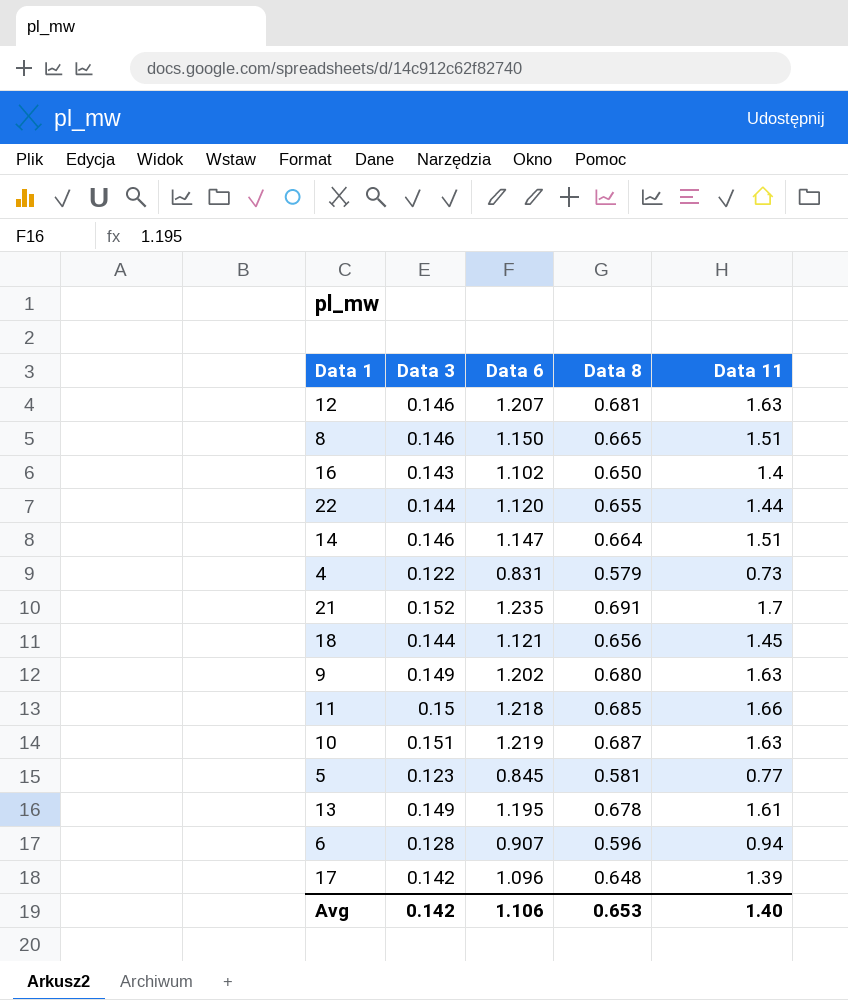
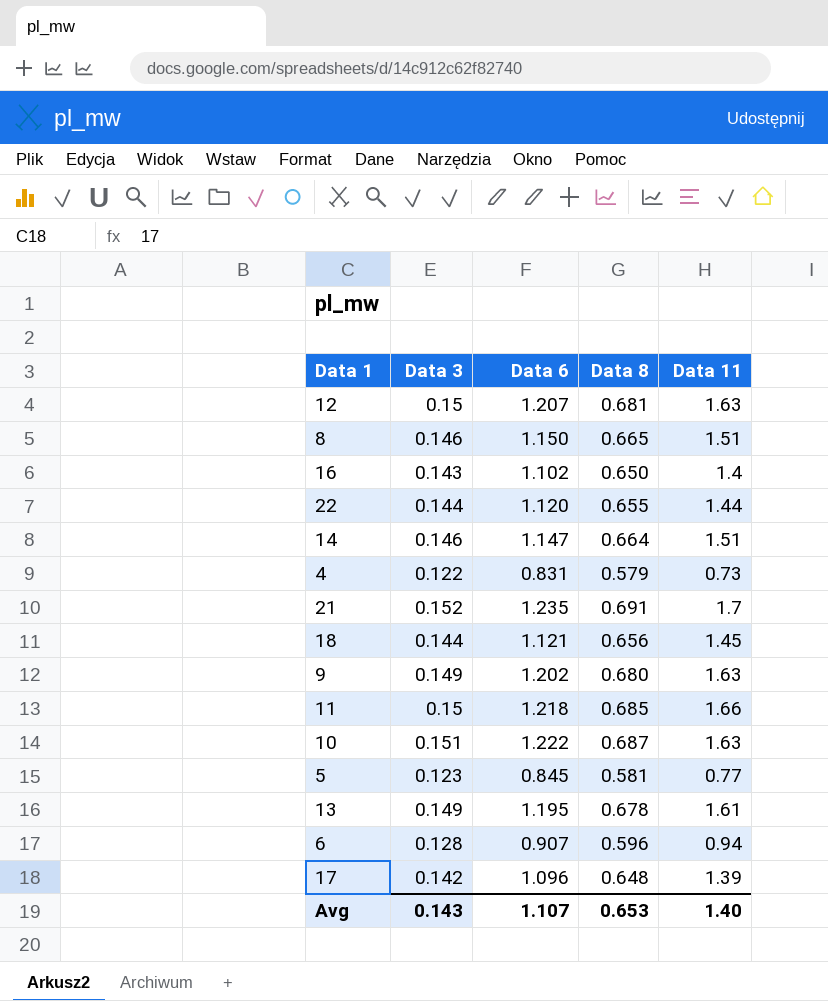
12 | Data 3: 0.146 -> 0.15
10 | Data 6: 1.219 -> 1.222
Avg | Data 3: 0.142 -> 0.143
Avg | Data 6: 1.106 -> 1.107

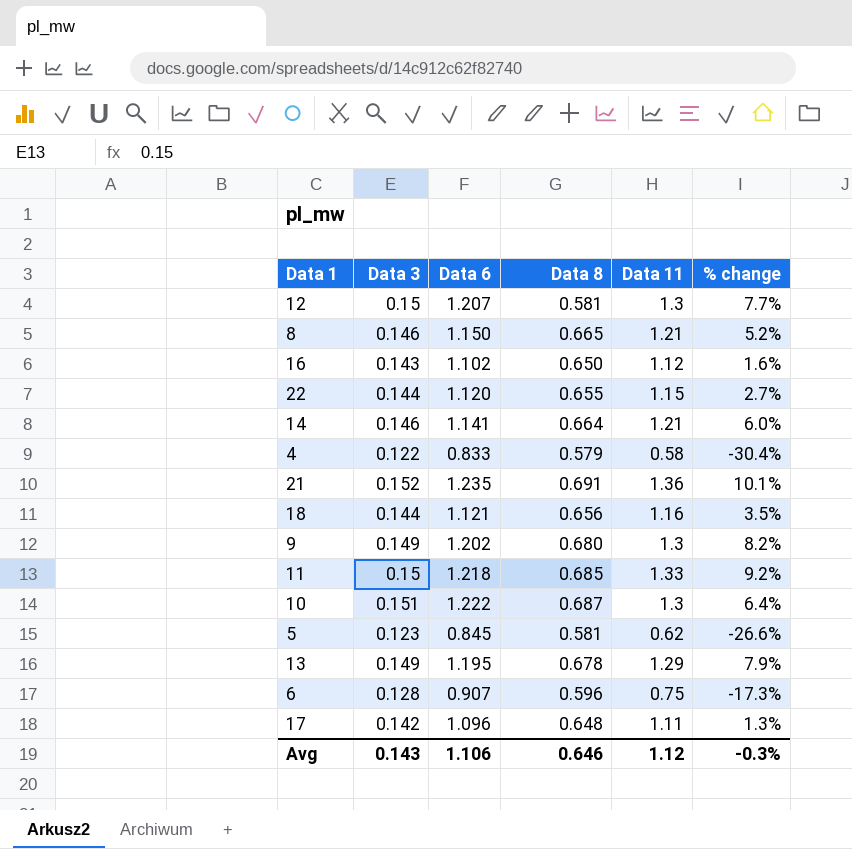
column % change | formula: none -> ([Data 11] - [Data 6]) / [Data 6]
12 | Data 8: 0.681 -> 0.581
12 | Data 11: 1.63 -> 1.3
8 | Data 11: 1.51 -> 1.21
16 | Data 11: 1.4 -> 1.12
22 | Data 11: 1.44 -> 1.15
14 | Data 6: 1.147 -> 1.141
14 | Data 11: 1.51 -> 1.21
4 | Data 6: 0.831 -> 0.833
4 | Data 11: 0.73 -> 0.58
21 | Data 11: 1.7 -> 1.36
18 | Data 11: 1.45 -> 1.16
9 | Data 11: 1.63 -> 1.3
11 | Data 11: 1.66 -> 1.33
10 | Data 11: 1.63 -> 1.3
5 | Data 11: 0.77 -> 0.62
13 | Data 11: 1.61 -> 1.29
6 | Data 11: 0.94 -> 0.75
17 | Data 11: 1.39 -> 1.11
Avg | Data 6: 1.107 -> 1.106
Avg | Data 8: 0.653 -> 0.646
Avg | Data 11: 1.40 -> 1.12

